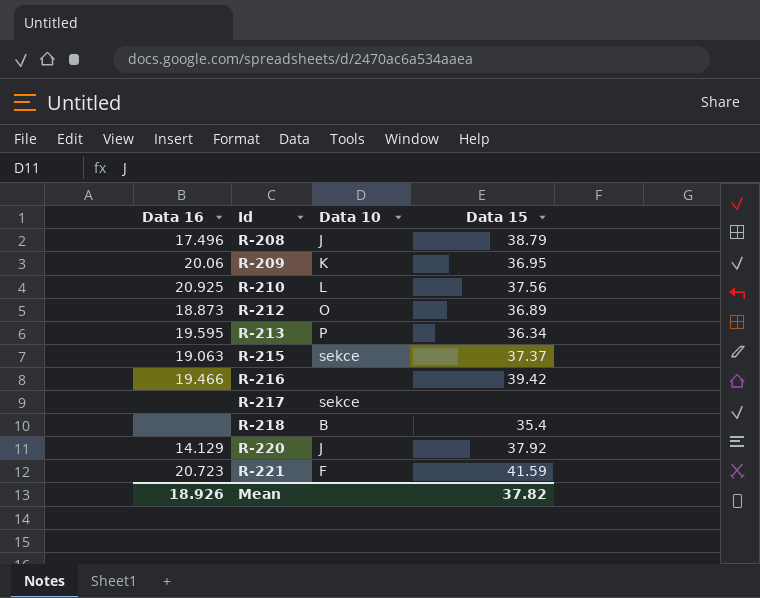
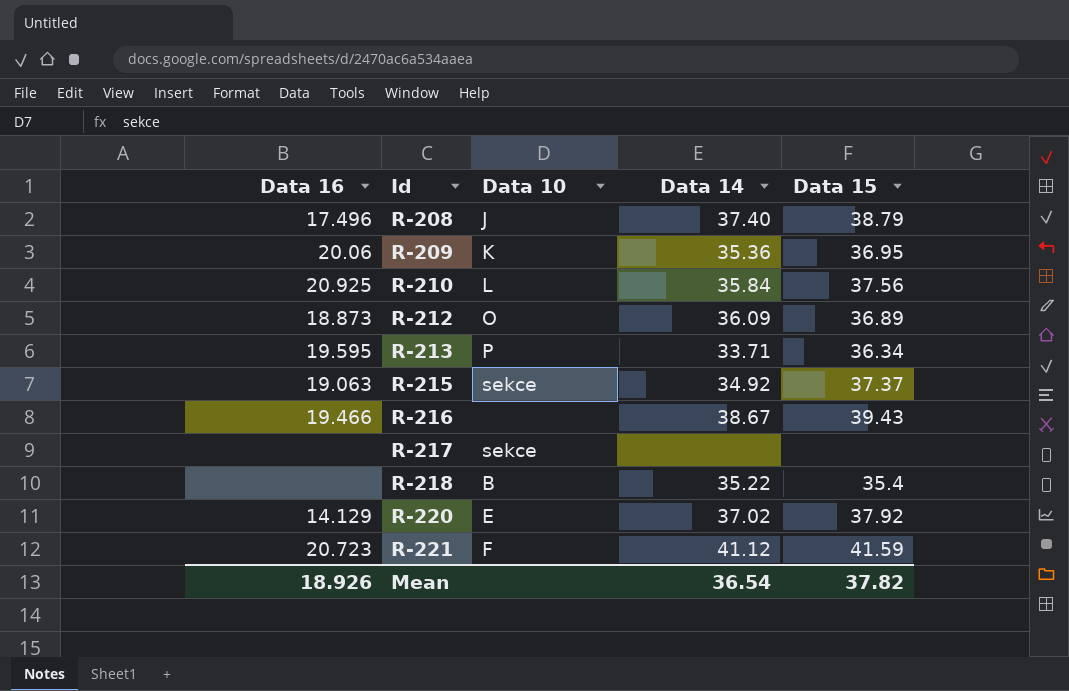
column Data 14 | position: none -> 4
R-216 | Data 15: 39.42 -> 39.43
R-220 | Data 10: J -> E

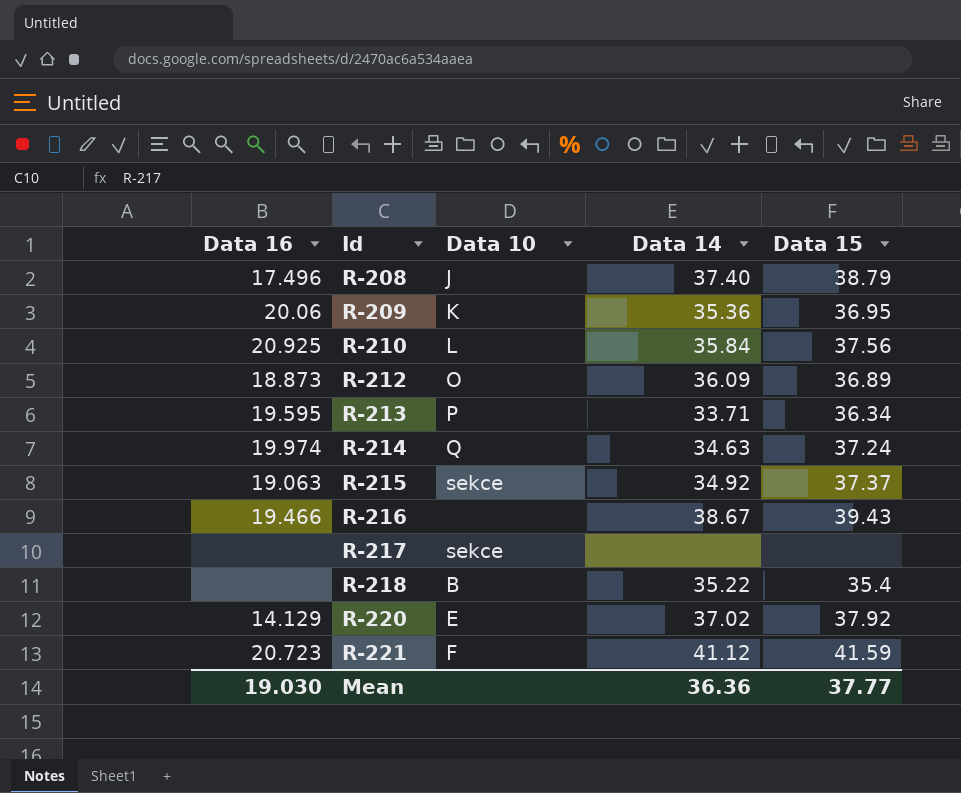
row R-214: none -> 19.974 | Q | 34.63 | 37.24
Mean | Data 16: 18.926 -> 19.030
Mean | Data 14: 36.54 -> 36.36
Mean | Data 15: 37.82 -> 37.77

